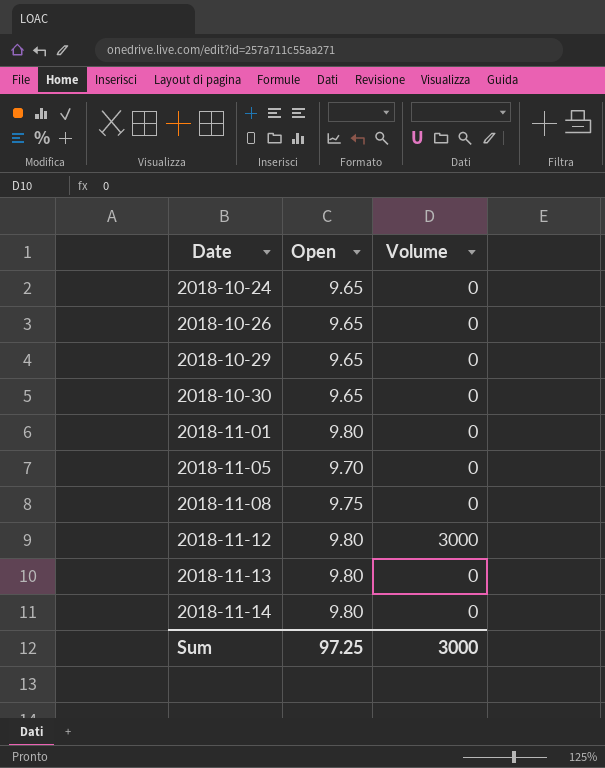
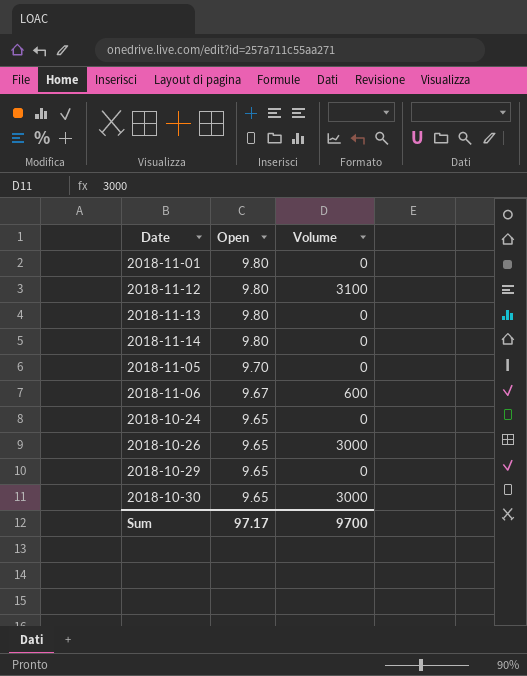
row order: Date ascending -> Open descending
row 2018-11-08: 9.75 | 0 -> none
2018-11-12 | Volume: 3000 -> 3100
row 2018-11-06: none -> 9.67 | 600
2018-10-26 | Volume: 0 -> 3000
2018-10-30 | Volume: 0 -> 3000
Sum | Open: 97.25 -> 97.17
Sum | Volume: 3000 -> 9700

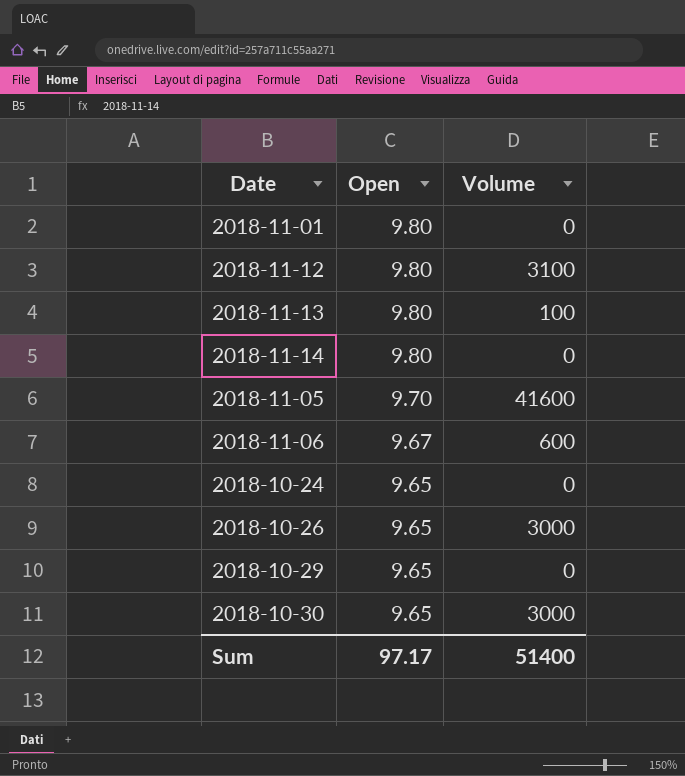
2018-11-13 | Volume: 0 -> 100
2018-11-05 | Volume: 0 -> 41600
Sum | Volume: 9700 -> 51400

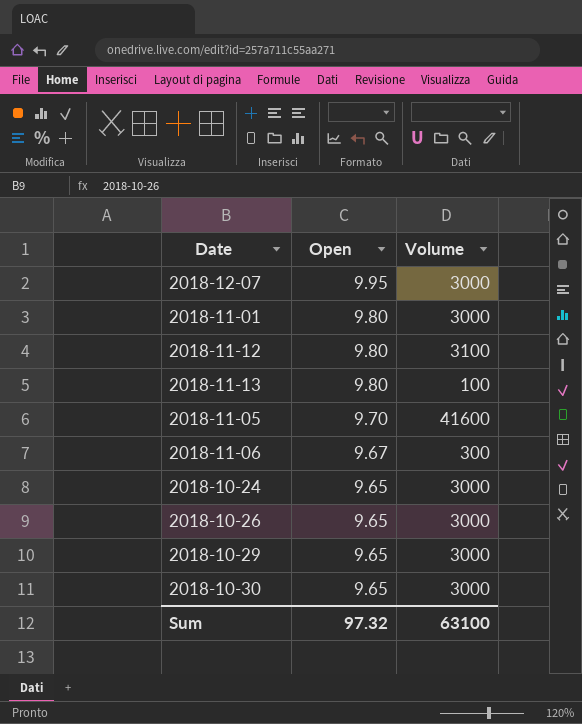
row 2018-11-14: 9.80 | 0 -> none
row 2018-12-07: none -> 9.95 | 3000
2018-11-01 | Volume: 0 -> 3000
2018-11-06 | Volume: 600 -> 300
2018-10-24 | Volume: 0 -> 3000
2018-10-29 | Volume: 0 -> 3000
Sum | Open: 97.17 -> 97.32
Sum | Volume: 51400 -> 63100

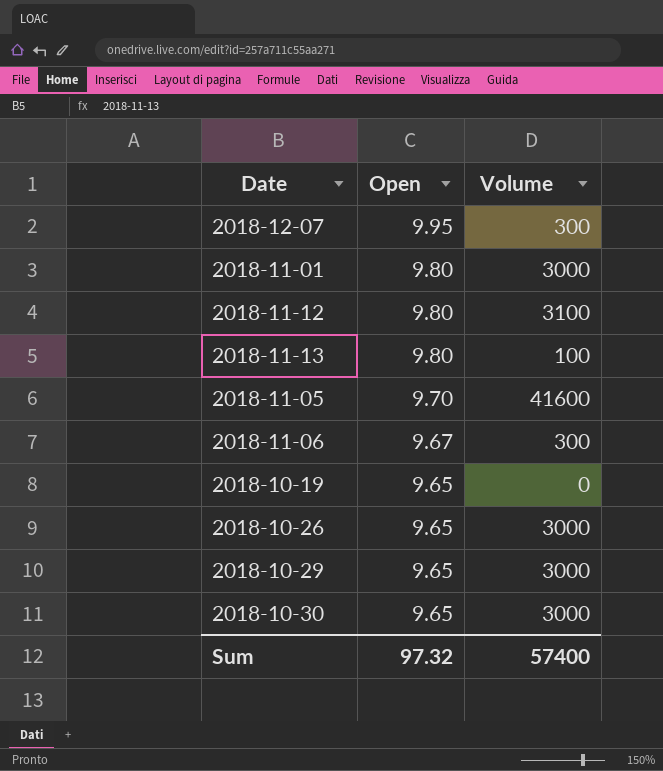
row 2018-10-24: 9.65 | 3000 -> none
2018-12-07 | Volume: 3000 -> 300
row 2018-10-19: none -> 9.65 | 0
Sum | Volume: 63100 -> 57400

